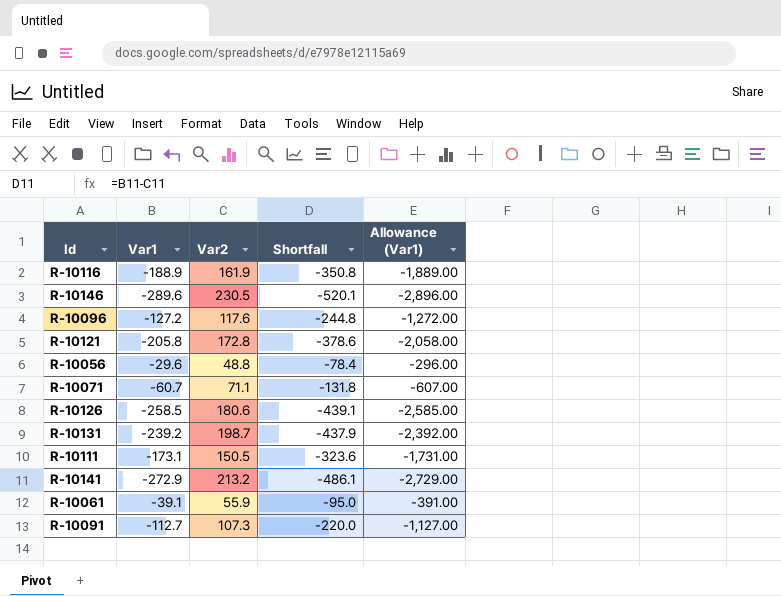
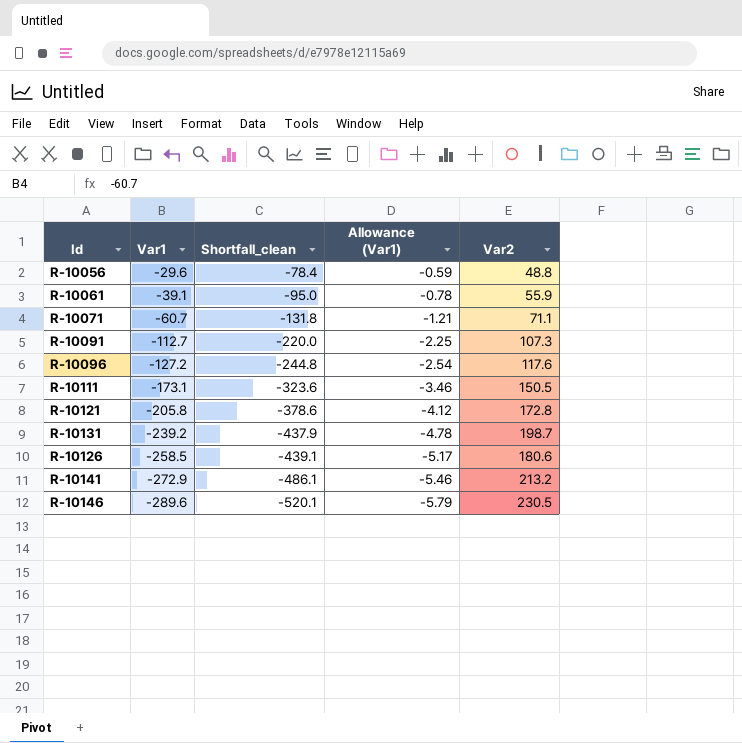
row order: none -> Var1 descending
column name: Shortfall -> Shortfall_clean
column Allowance (Var1) | formula: [Var1] * 10 -> [Var1] * 0.02
column Var2 | position: 3 -> 5
row R-10116: -188.9 | 161.9 | -350.8 | -1,889.00 -> none

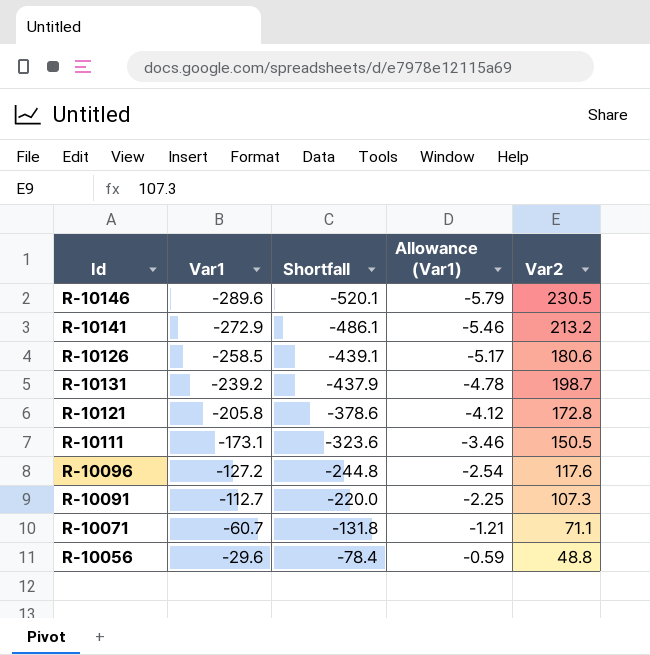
row order: Var1 descending -> Var1 ascending
column name: Shortfall_clean -> Shortfall
row R-10061: -39.1 | -95.0 | -0.78 | 55.9 -> none

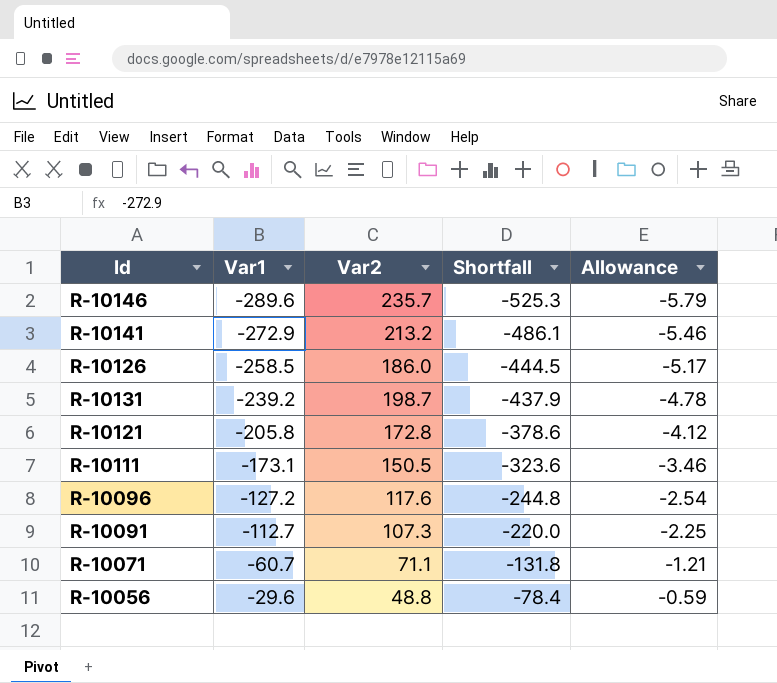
column Var2 | position: 5 -> 3
column name: Allowance (Var1) -> Allowance
R-10146 | Var2: 230.5 -> 235.7
R-10146 | Shortfall: -520.1 -> -525.3
R-10126 | Var2: 180.6 -> 186.0
R-10126 | Shortfall: -439.1 -> -444.5

